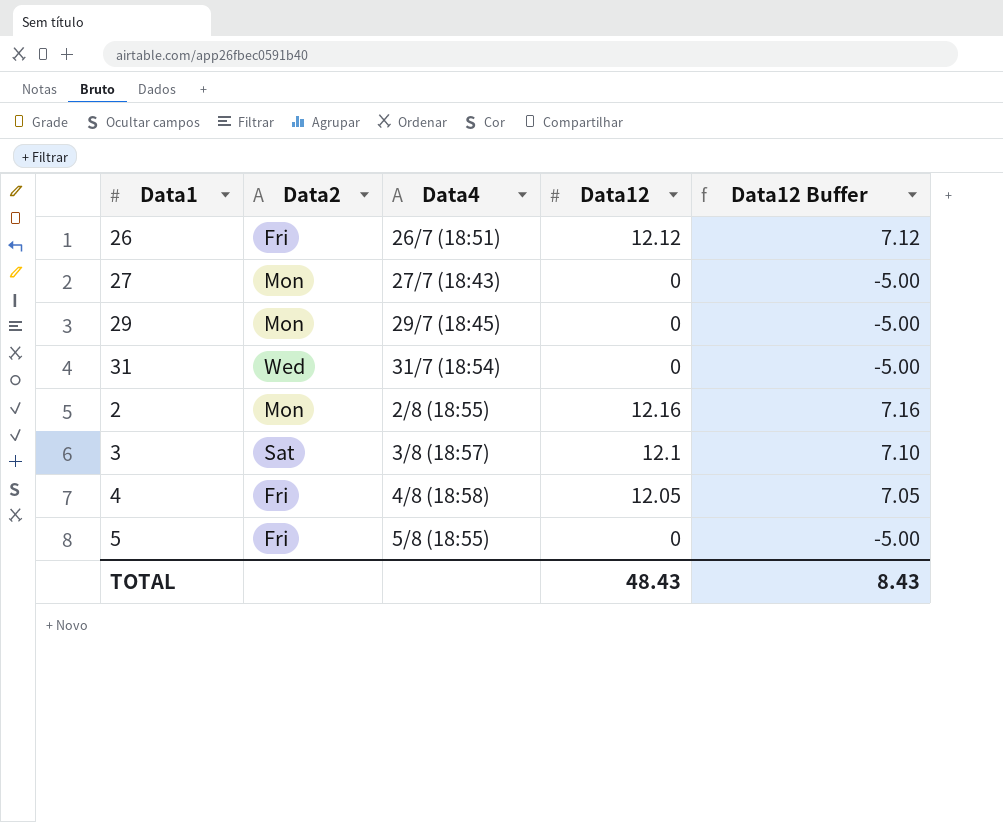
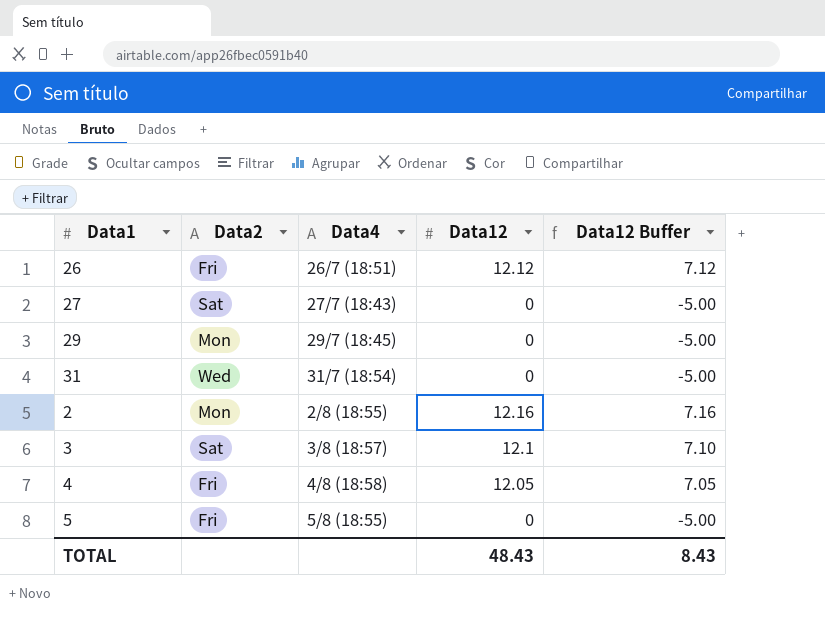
27 | Data2: Mon -> Sat

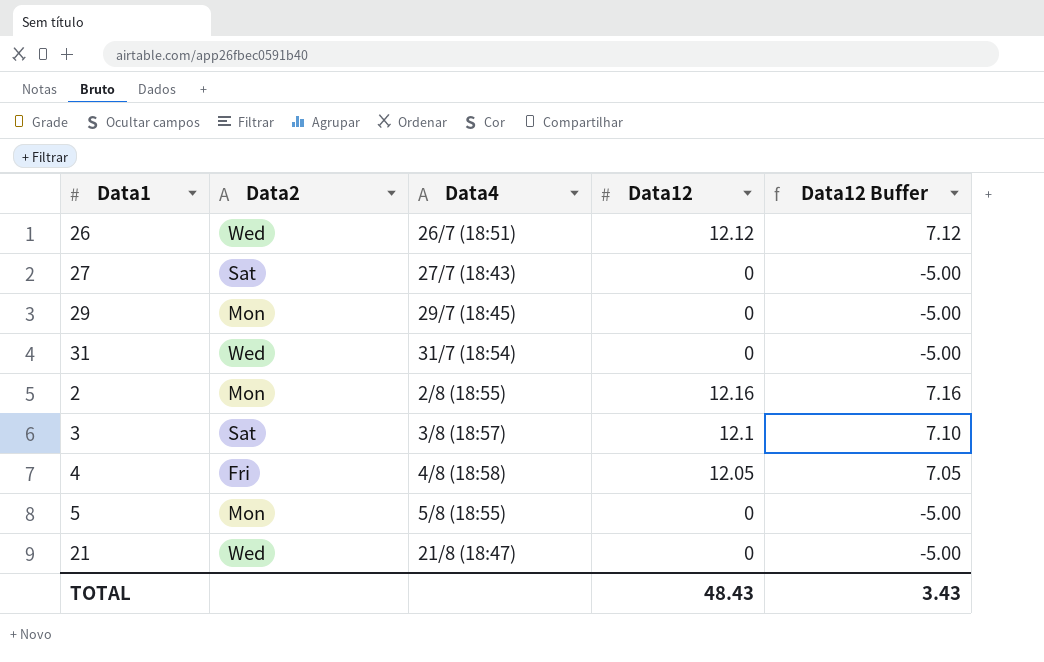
26 | Data2: Fri -> Wed
5 | Data2: Fri -> Mon
row 21: none -> Wed | 21/8 (18:47) | 0 | -5.00
TOTAL | Data12 Buffer: 8.43 -> 3.43

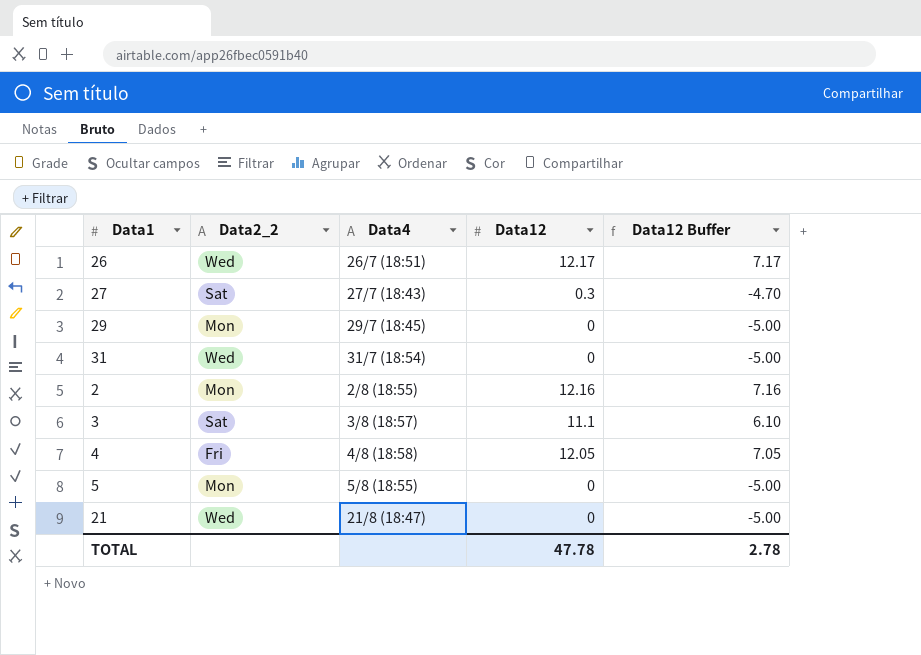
column name: Data2 -> Data2_2
26 | Data12: 12.12 -> 12.17
26 | Data12 Buffer: 7.12 -> 7.17
27 | Data12: 0 -> 0.3
27 | Data12 Buffer: -5.00 -> -4.70
3 | Data12: 12.1 -> 11.1
3 | Data12 Buffer: 7.10 -> 6.10
TOTAL | Data12: 48.43 -> 47.78
TOTAL | Data12 Buffer: 3.43 -> 2.78

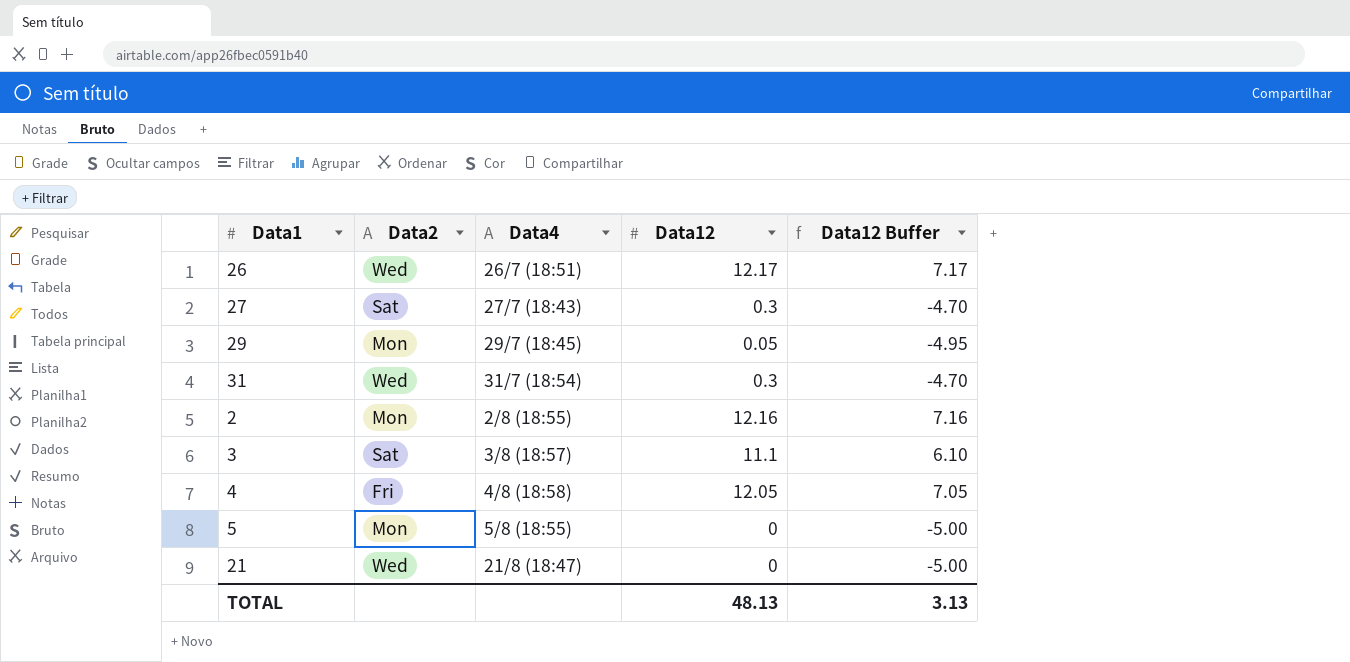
column name: Data2_2 -> Data2
29 | Data12: 0 -> 0.05
29 | Data12 Buffer: -5.00 -> -4.95
31 | Data12: 0 -> 0.3
31 | Data12 Buffer: -5.00 -> -4.70
TOTAL | Data12: 47.78 -> 48.13
TOTAL | Data12 Buffer: 2.78 -> 3.13

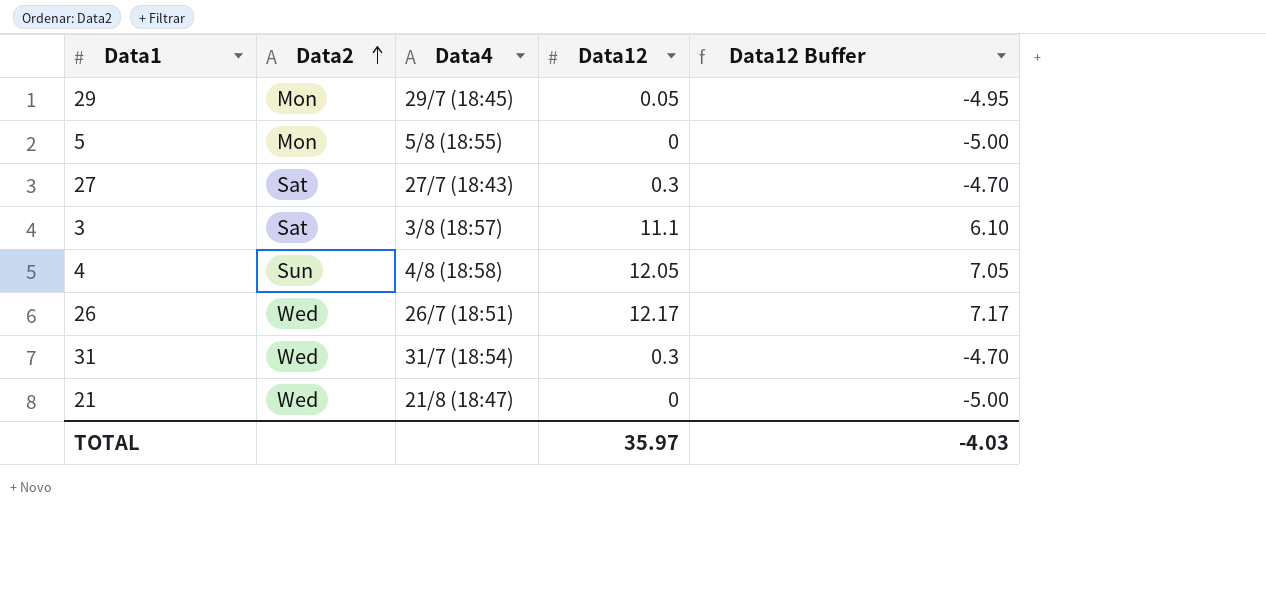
row order: none -> Data2 ascending
row 2: Mon | 2/8 (18:55) | 12.16 | 7.16 -> none
4 | Data2: Fri -> Sun
TOTAL | Data12: 48.13 -> 35.97
TOTAL | Data12 Buffer: 3.13 -> -4.03

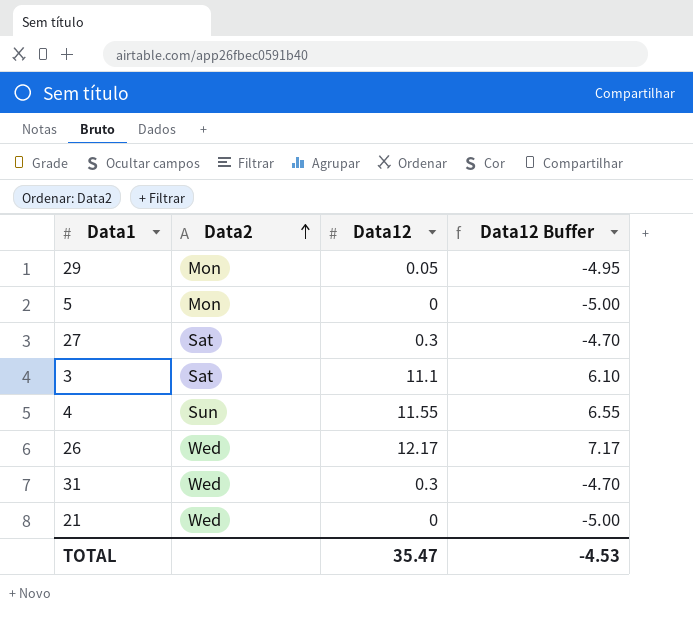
column Data4 | position: 3 -> none
4 | Data12: 12.05 -> 11.55
4 | Data12 Buffer: 7.05 -> 6.55
TOTAL | Data12: 35.97 -> 35.47
TOTAL | Data12 Buffer: -4.03 -> -4.53

